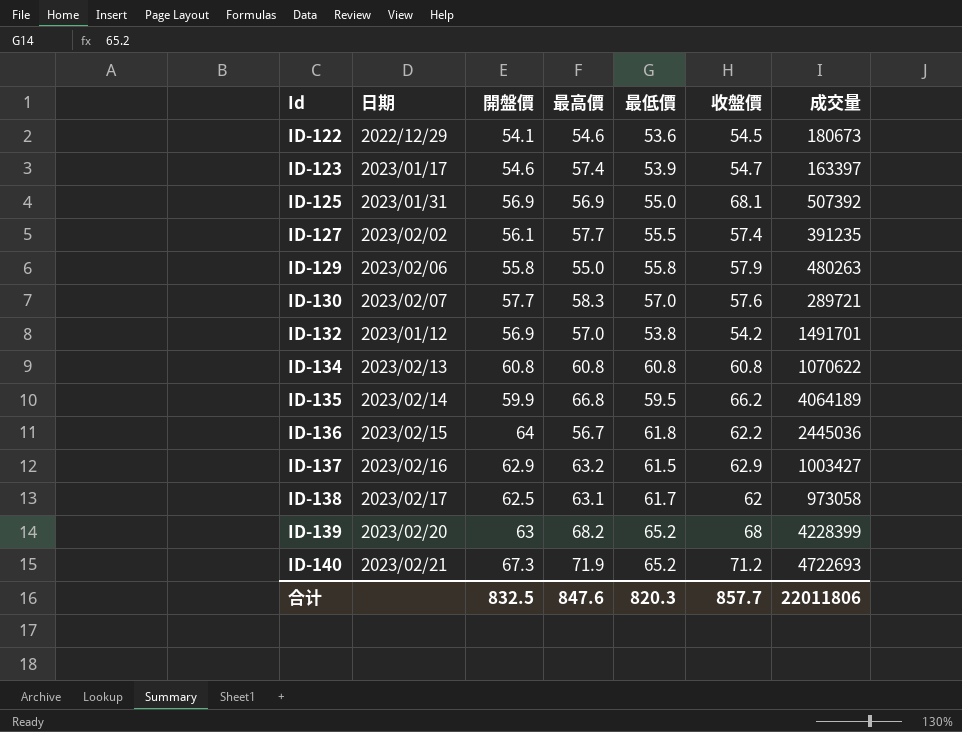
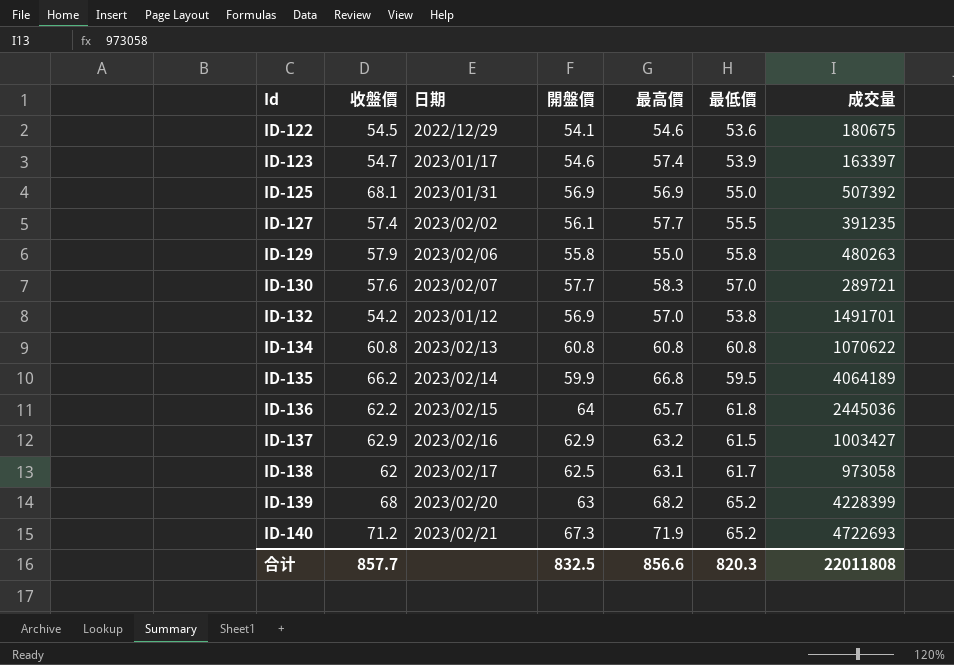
column 收盤價 | position: 6 -> 2
ID-122 | 成交量: 180673 -> 180675
ID-136 | 最高價: 56.7 -> 65.7
合计 | 最高價: 847.6 -> 856.6
合计 | 成交量: 22011806 -> 22011808

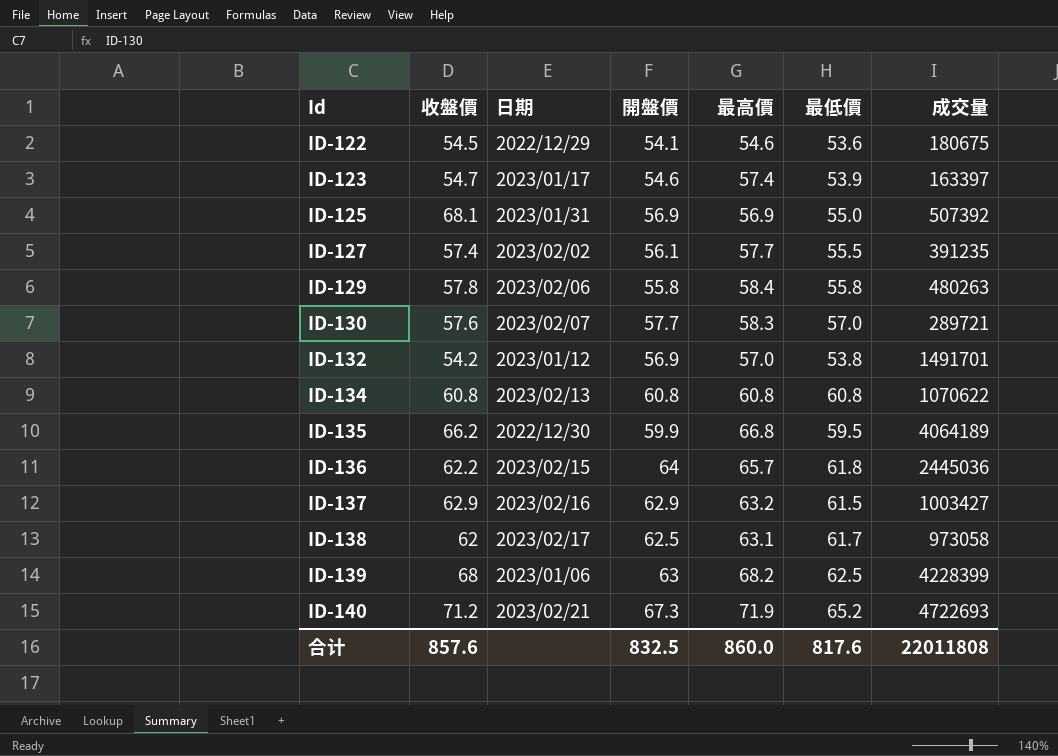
ID-129 | 收盤價: 57.9 -> 57.8
ID-129 | 最高價: 55.0 -> 58.4
ID-135 | 日期: 2023/02/14 -> 2022/12/30
ID-139 | 日期: 2023/02/20 -> 2023/01/06
ID-139 | 最低價: 65.2 -> 62.5
合计 | 收盤價: 857.7 -> 857.6
合计 | 最高價: 856.6 -> 860.0
合计 | 最低價: 820.3 -> 817.6

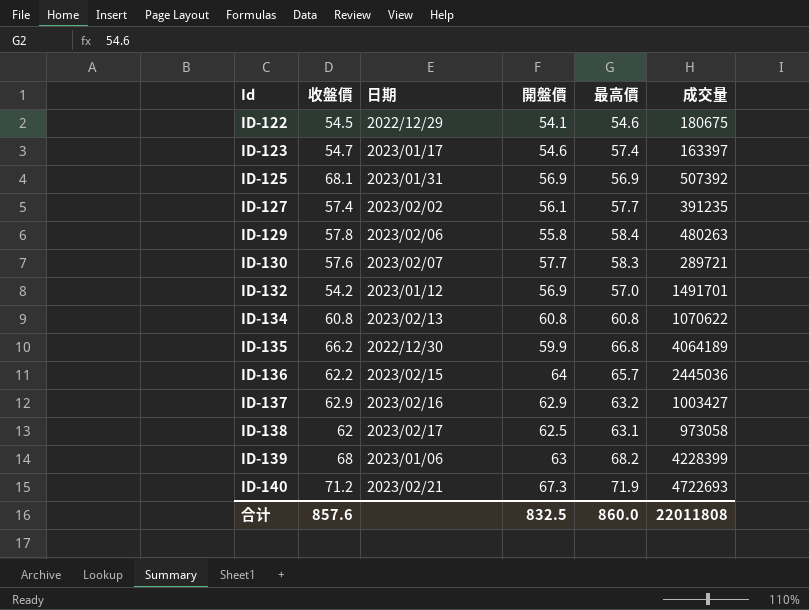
column 最低價 | position: 6 -> none

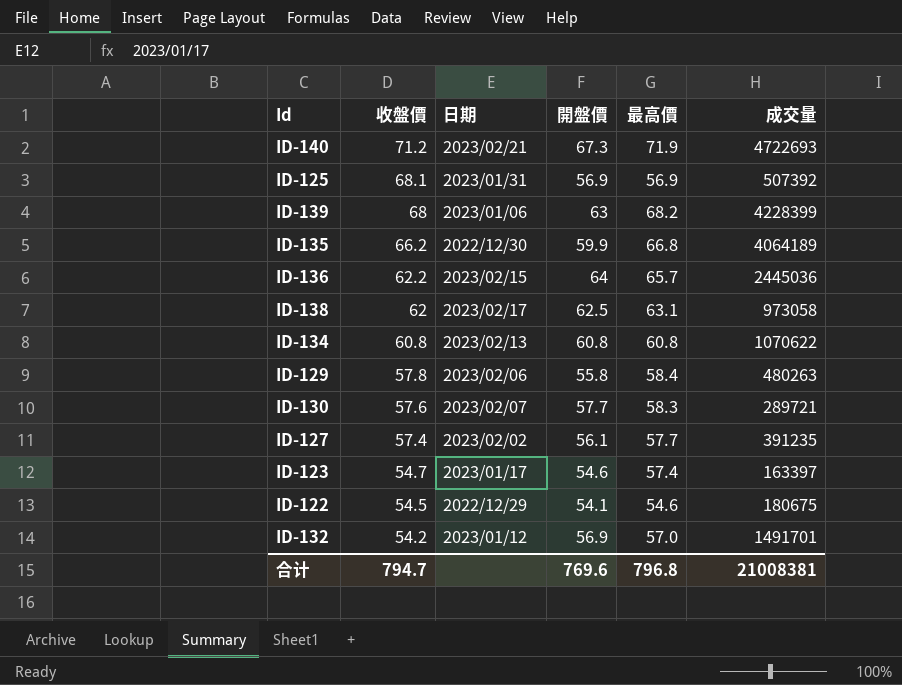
row order: Id ascending -> 收盤價 descending
row ID-137: 62.9 | 2023/02/16 | 62.9 | 63.2 | 1003427 -> none
合计 | 收盤價: 857.6 -> 794.7
合计 | 開盤價: 832.5 -> 769.6
合计 | 最高價: 860.0 -> 796.8
合计 | 成交量: 22011808 -> 21008381

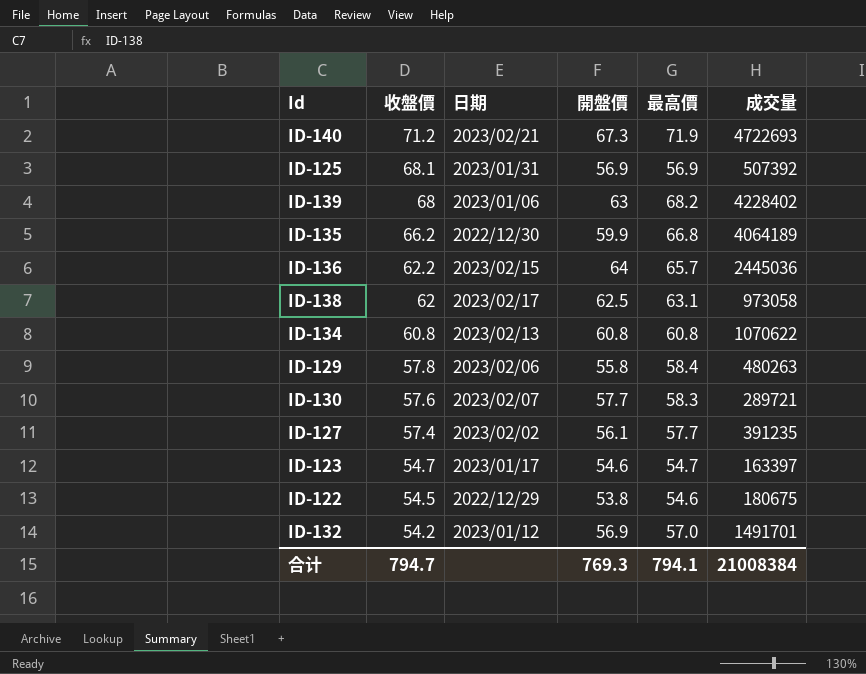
ID-139 | 成交量: 4228399 -> 4228402
ID-123 | 最高價: 57.4 -> 54.7
ID-122 | 開盤價: 54.1 -> 53.8
合计 | 開盤價: 769.6 -> 769.3
合计 | 最高價: 796.8 -> 794.1
合计 | 成交量: 21008381 -> 21008384

